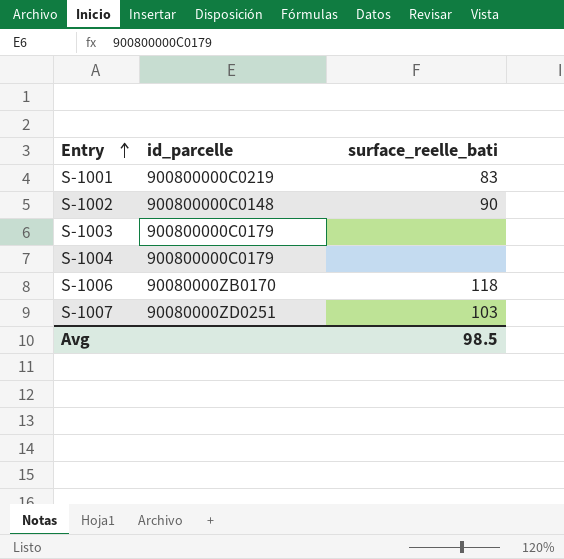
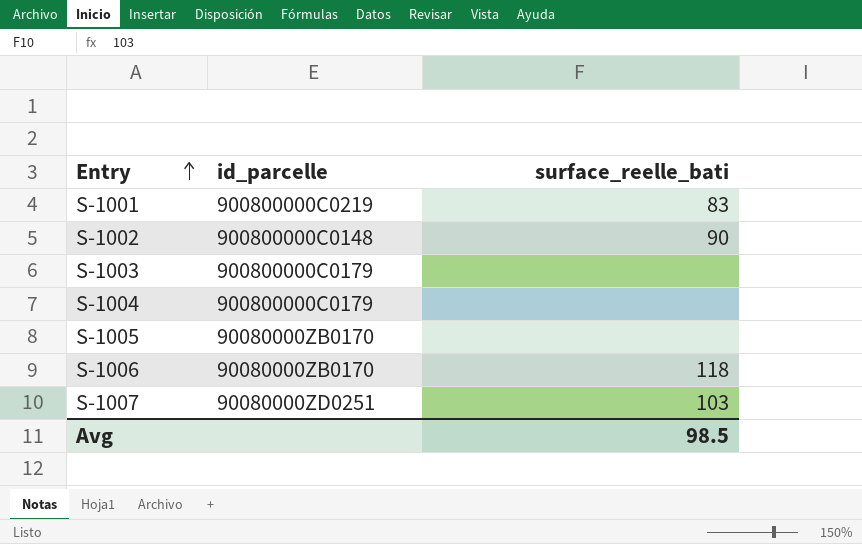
row S-1005: none -> 90080000ZB0170 | none

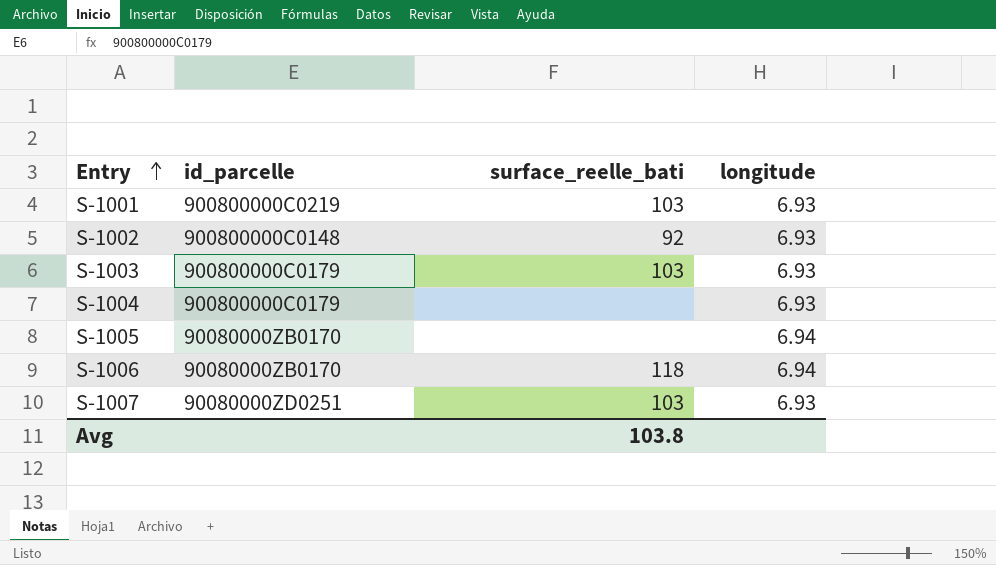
column longitude | position: none -> 4
S-1001 | surface_reelle_bati: 83 -> 103
S-1002 | surface_reelle_bati: 90 -> 92
S-1003 | surface_reelle_bati: none -> 103
Avg | surface_reelle_bati: 98.5 -> 103.8

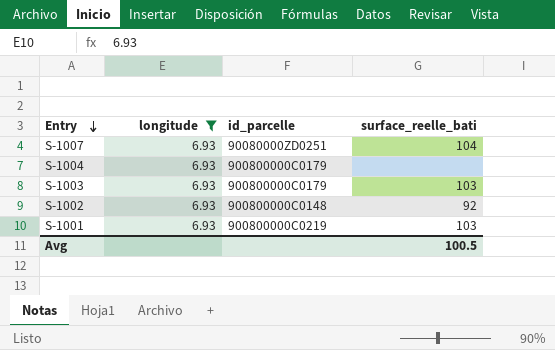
filter: none -> longitude = 6.93
row order: Entry ascending -> Entry descending
column longitude | position: 4 -> 2
S-1007 | surface_reelle_bati: 103 -> 104
Avg | surface_reelle_bati: 103.8 -> 100.5

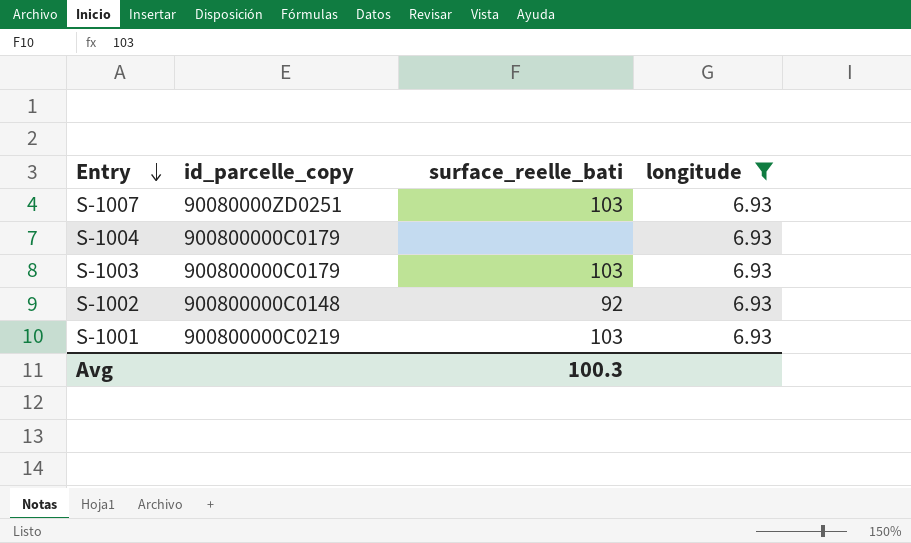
column name: id_parcelle -> id_parcelle_copy
column longitude | position: 2 -> 4
S-1007 | surface_reelle_bati: 104 -> 103
Avg | surface_reelle_bati: 100.5 -> 100.3

